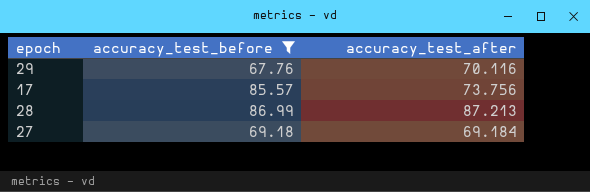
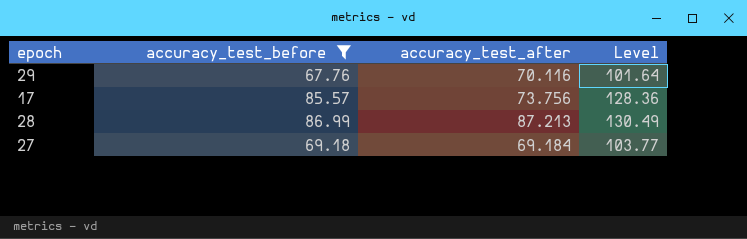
column Level | formula: none -> [accuracy_test_before] * 1.5

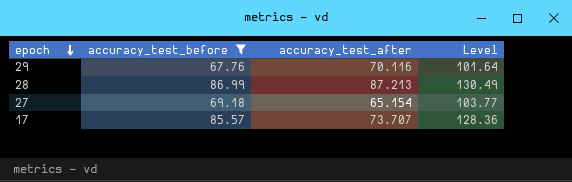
row order: none -> epoch descending
27 | accuracy_test_after: 69.184 -> 65.154
17 | accuracy_test_after: 73.756 -> 73.707

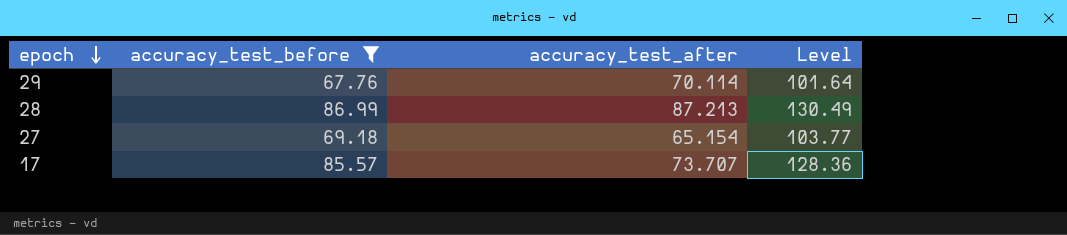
29 | accuracy_test_after: 70.116 -> 70.114

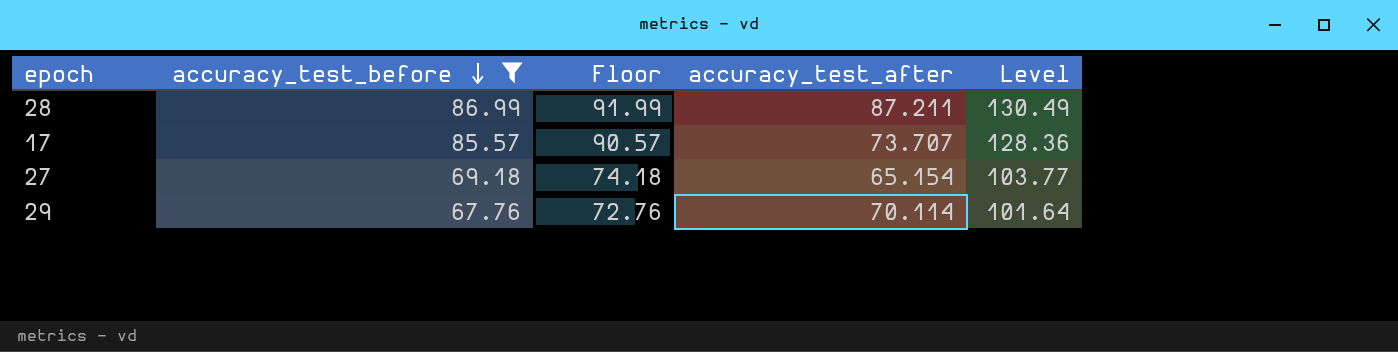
row order: epoch descending -> accuracy_test_before descending
column Floor | formula: none -> [accuracy_test_before] + 5
28 | accuracy_test_after: 87.213 -> 87.211

